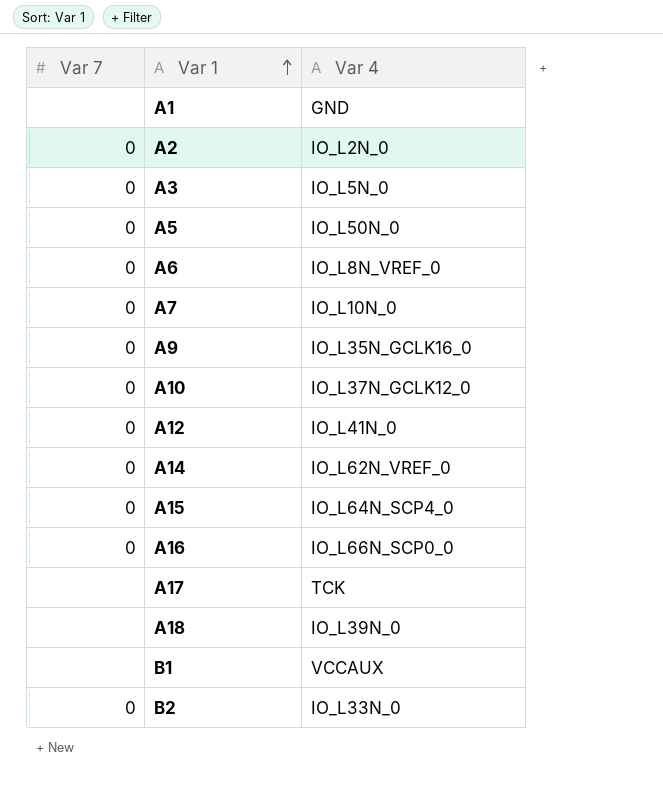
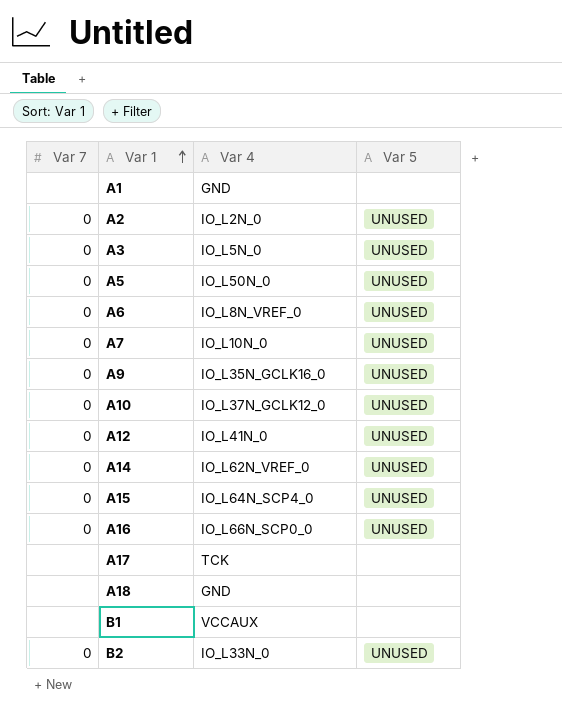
column Var 5 | position: none -> 4
A18 | Var 4: IO_L39N_0 -> GND

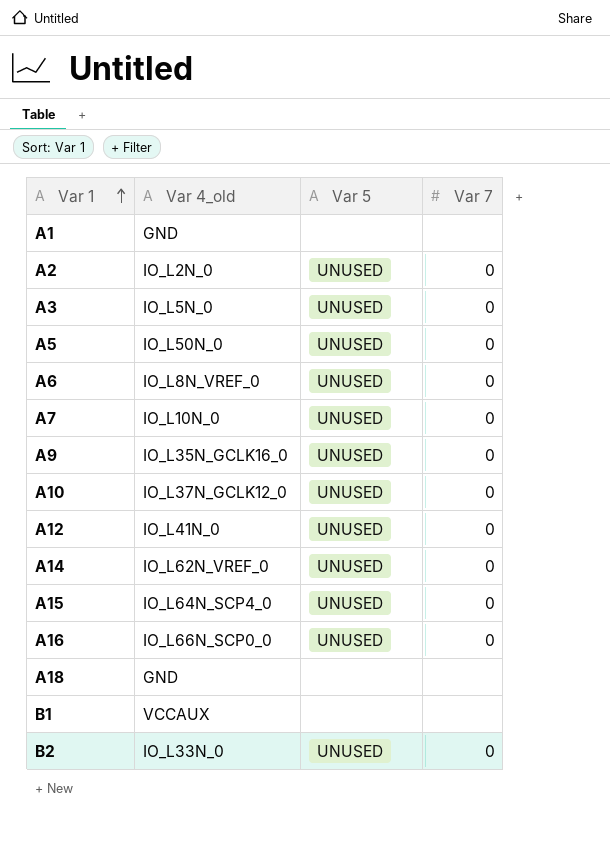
column name: Var 4 -> Var 4_old
column Var 7 | position: 1 -> 4
row A17: none | TCK | none -> none

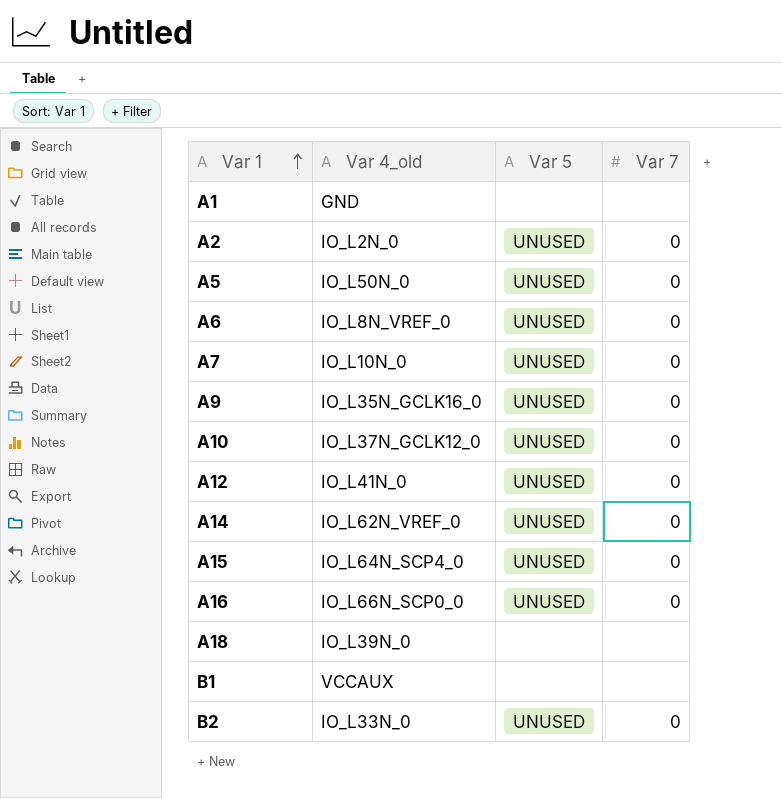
row A3: IO_L5N_0 | UNUSED | 0 -> none
A18 | Var 4_old: GND -> IO_L39N_0

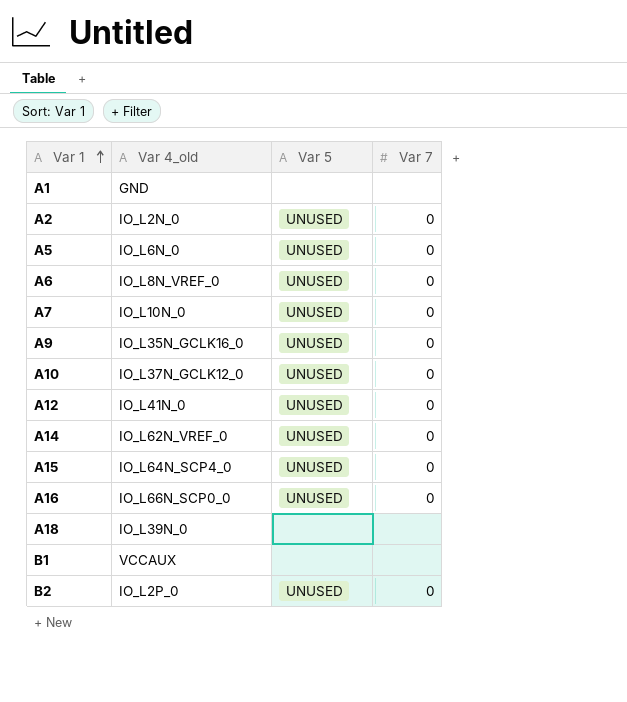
A5 | Var 4_old: IO_L50N_0 -> IO_L6N_0
B2 | Var 4_old: IO_L33N_0 -> IO_L2P_0

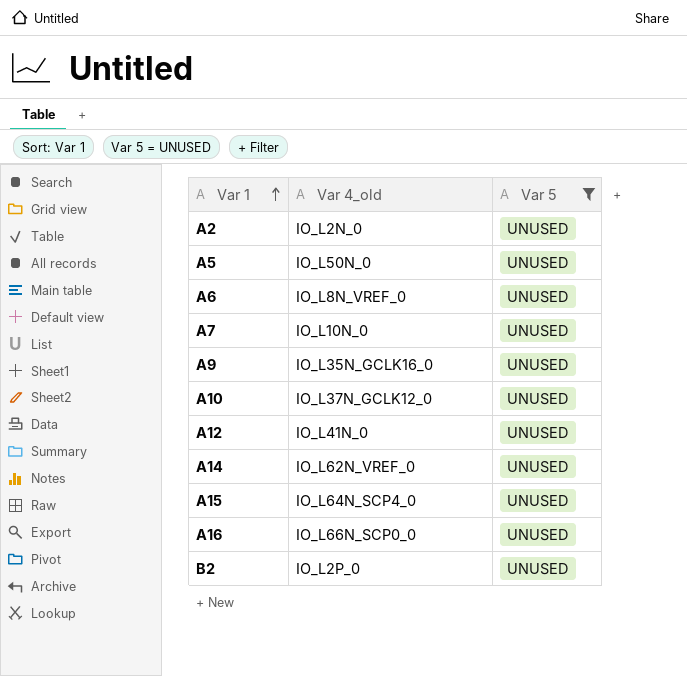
filter: none -> Var 5 = UNUSED
column Var 7 | position: 4 -> none
A5 | Var 4_old: IO_L6N_0 -> IO_L50N_0

